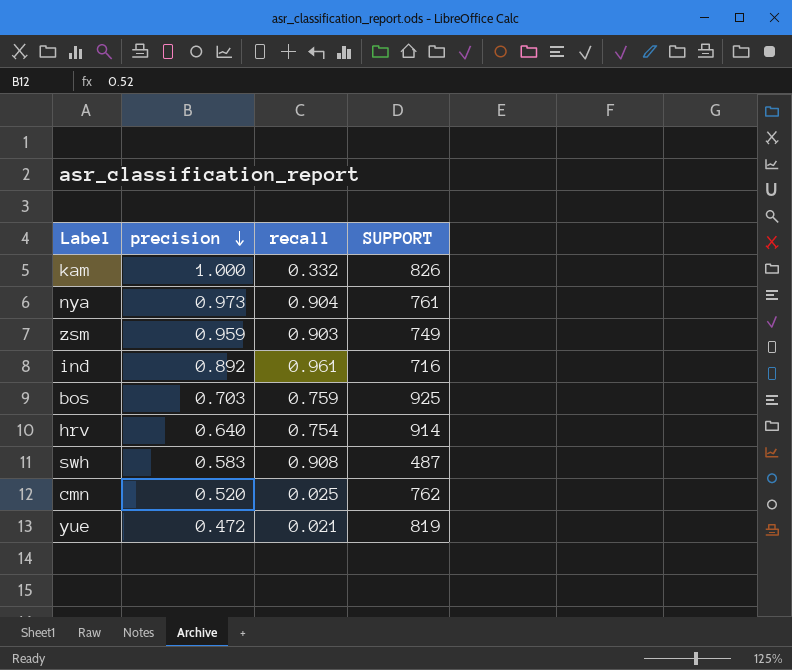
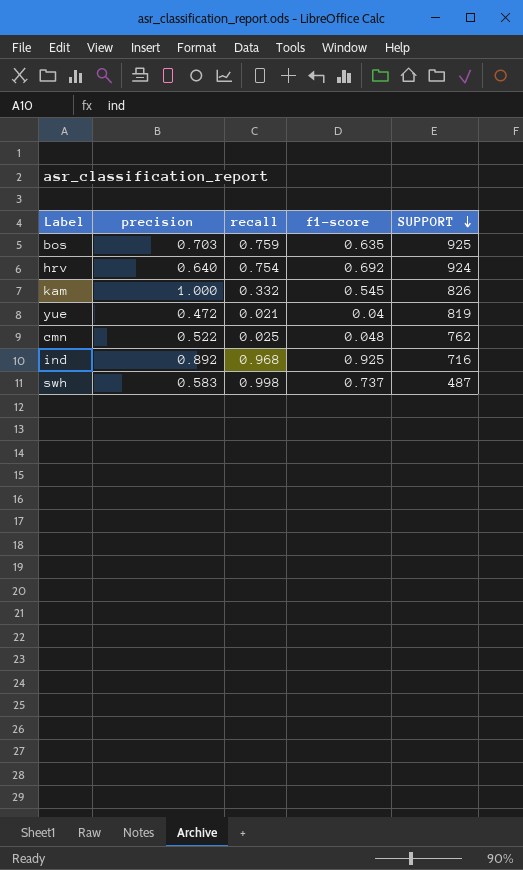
row order: precision descending -> SUPPORT descending
column f1-score | position: none -> 4
row nya: 0.973 | 0.904 | 761 -> none
row zsm: 0.959 | 0.903 | 749 -> none
hrv | SUPPORT: 914 -> 924
cmn | precision: 0.520 -> 0.522
ind | recall: 0.961 -> 0.968
swh | recall: 0.908 -> 0.998

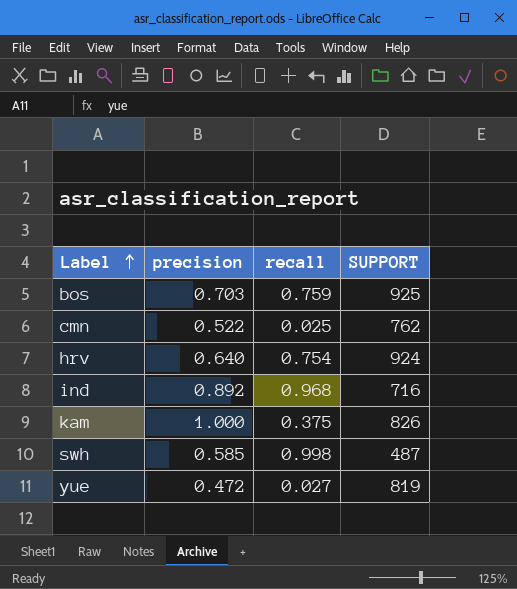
row order: SUPPORT descending -> Label ascending
column f1-score | position: 4 -> none
kam | recall: 0.332 -> 0.375
swh | precision: 0.583 -> 0.585
yue | recall: 0.021 -> 0.027

